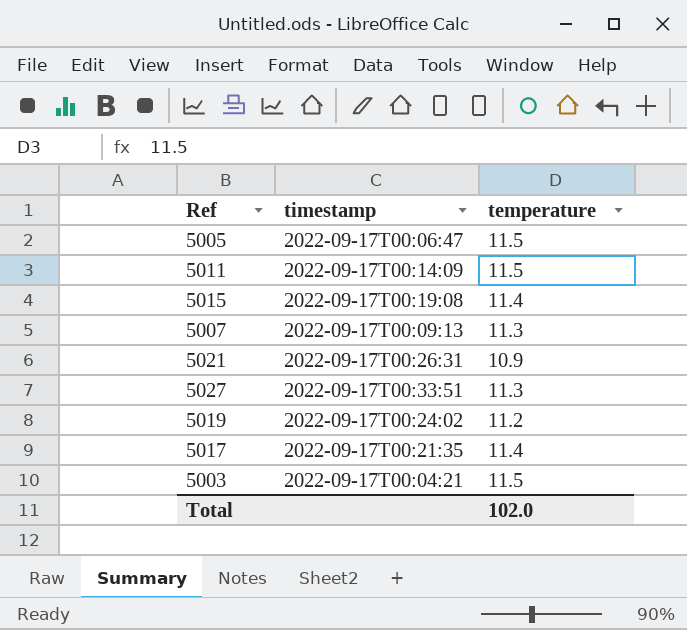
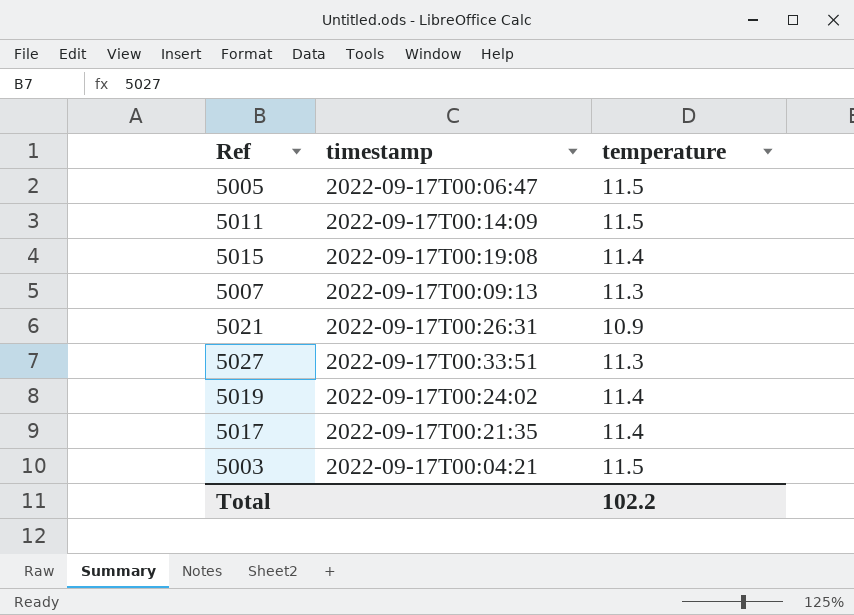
5019 | temperature: 11.2 -> 11.4
Total | temperature: 102.0 -> 102.2

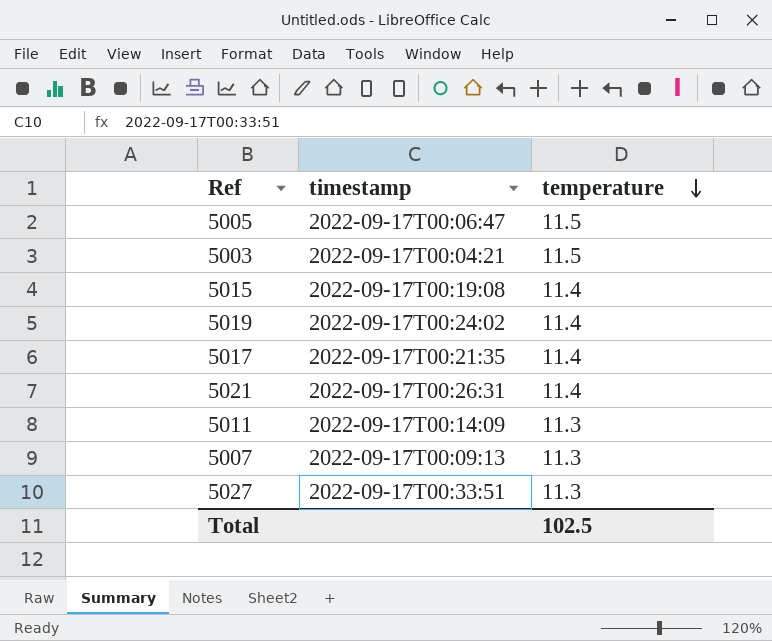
row order: none -> temperature descending
5021 | temperature: 10.9 -> 11.4
5011 | temperature: 11.5 -> 11.3
Total | temperature: 102.2 -> 102.5

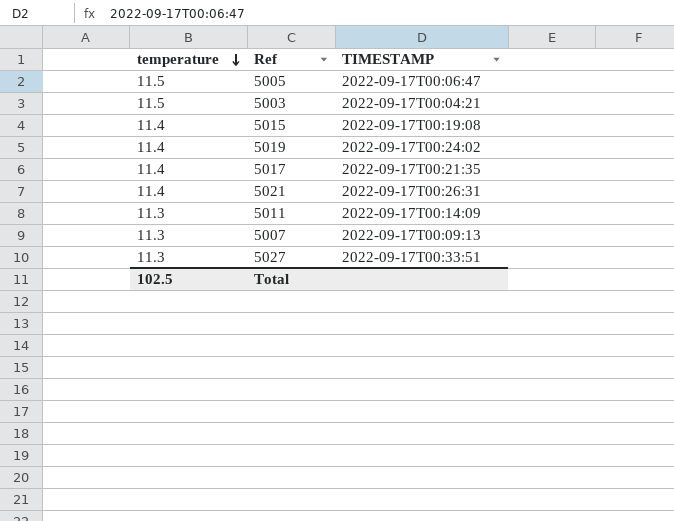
column temperature | position: 3 -> 1
column name: timestamp -> TIMESTAMP

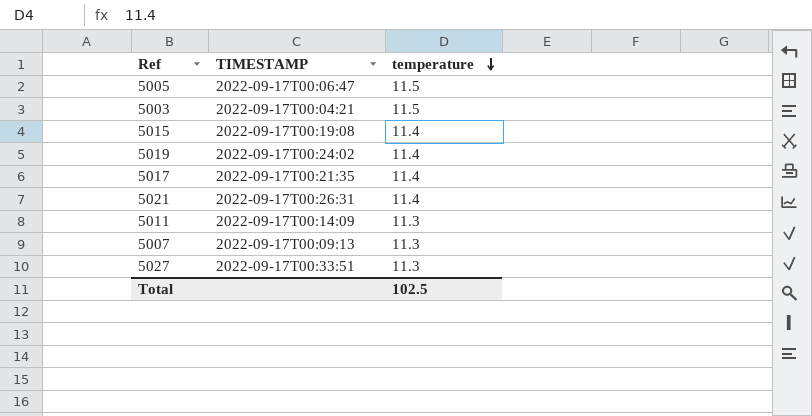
column temperature | position: 1 -> 3

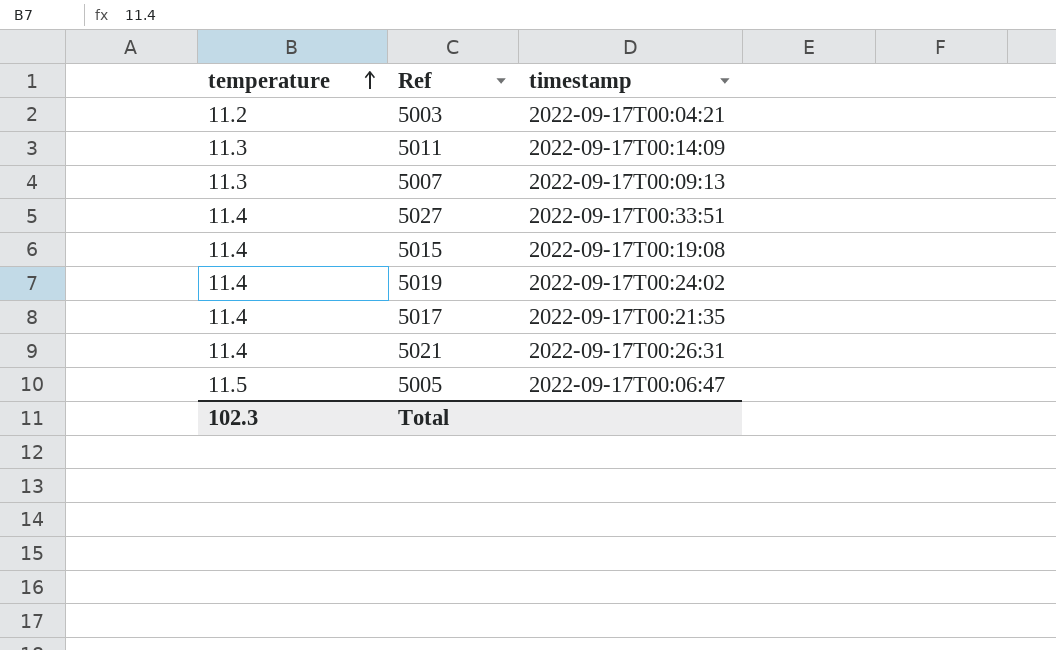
row order: temperature descending -> temperature ascending
column temperature | position: 3 -> 1
column name: TIMESTAMP -> timestamp
5003 | temperature: 11.5 -> 11.2
5027 | temperature: 11.3 -> 11.4
Total | temperature: 102.5 -> 102.3

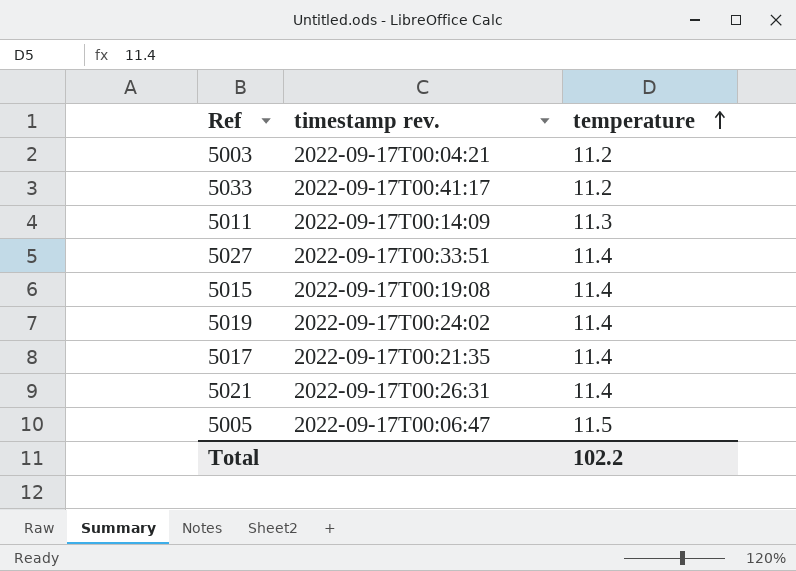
column name: timestamp -> timestamp rev.
column temperature | position: 1 -> 3
row 5007: 11.3 | 2022-09-17T00:09:13 -> none
row 5033: none -> 2022-09-17T00:41:17 | 11.2
Total | temperature: 102.3 -> 102.2

